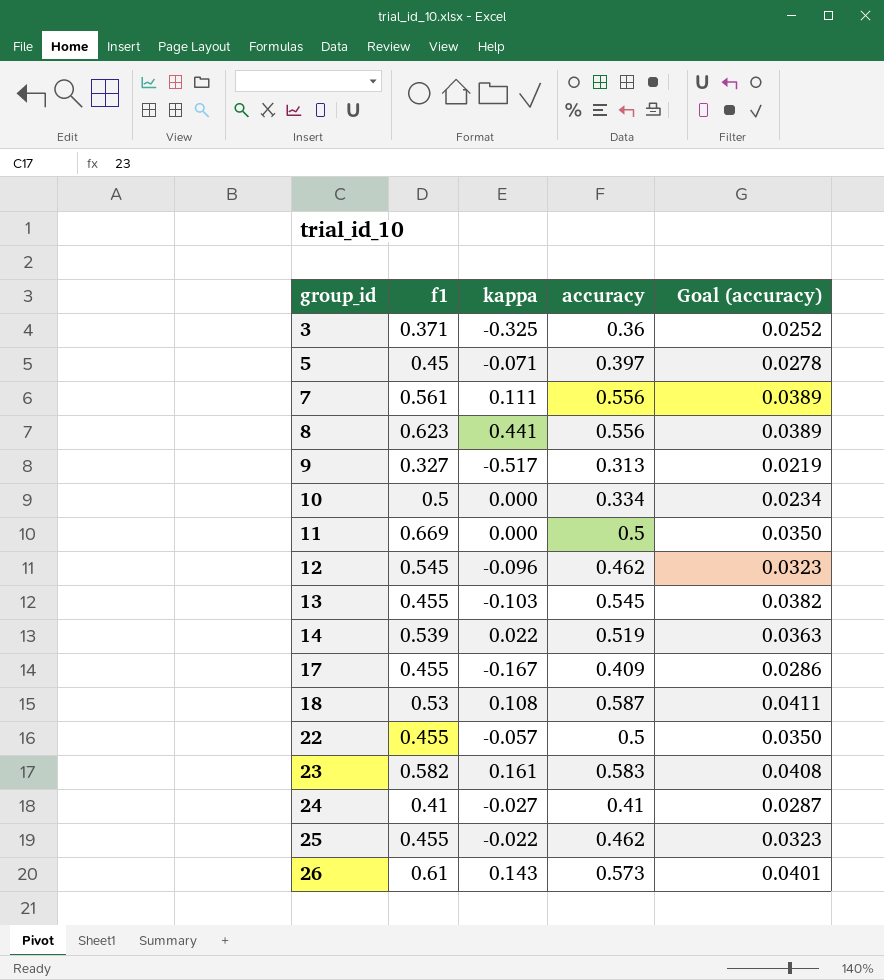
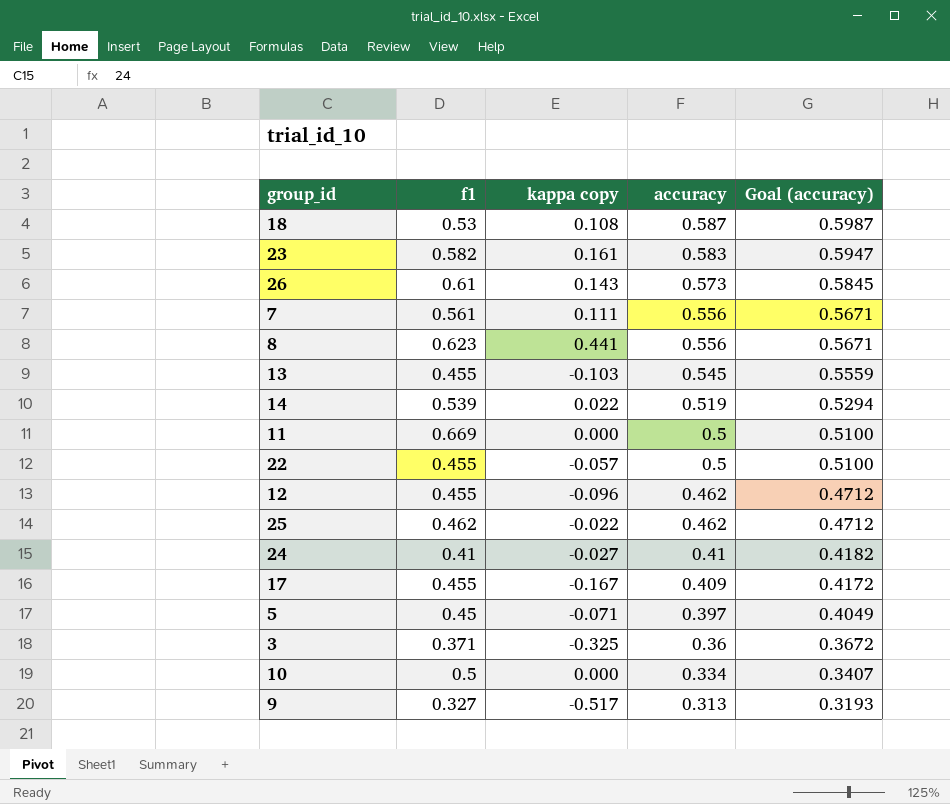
row order: group_id ascending -> accuracy descending
column name: kappa -> kappa copy
column Goal (accuracy) | formula: [accuracy] * 0.07 -> [accuracy] * 1.02
12 | f1: 0.545 -> 0.455
25 | f1: 0.455 -> 0.462

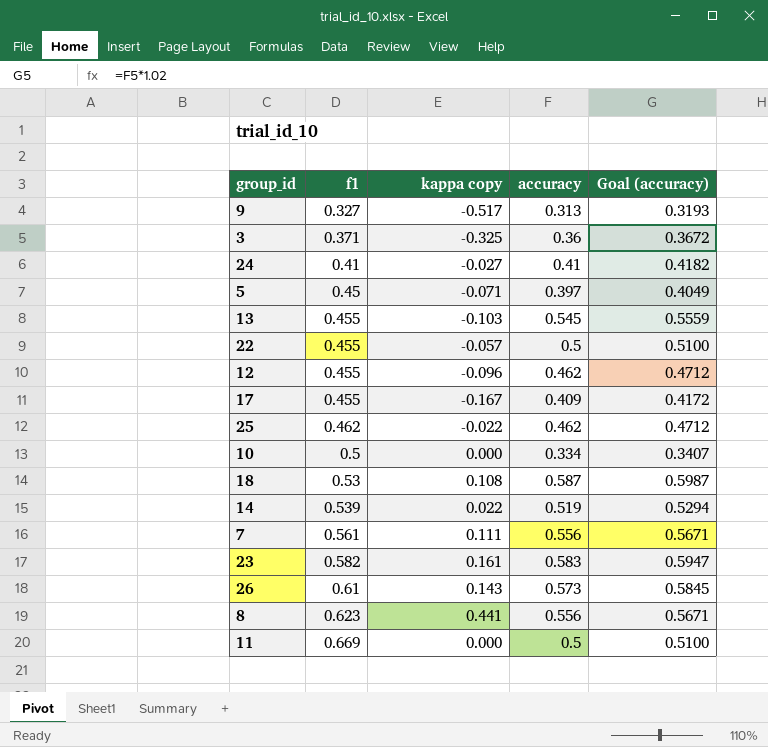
row order: accuracy descending -> f1 ascending

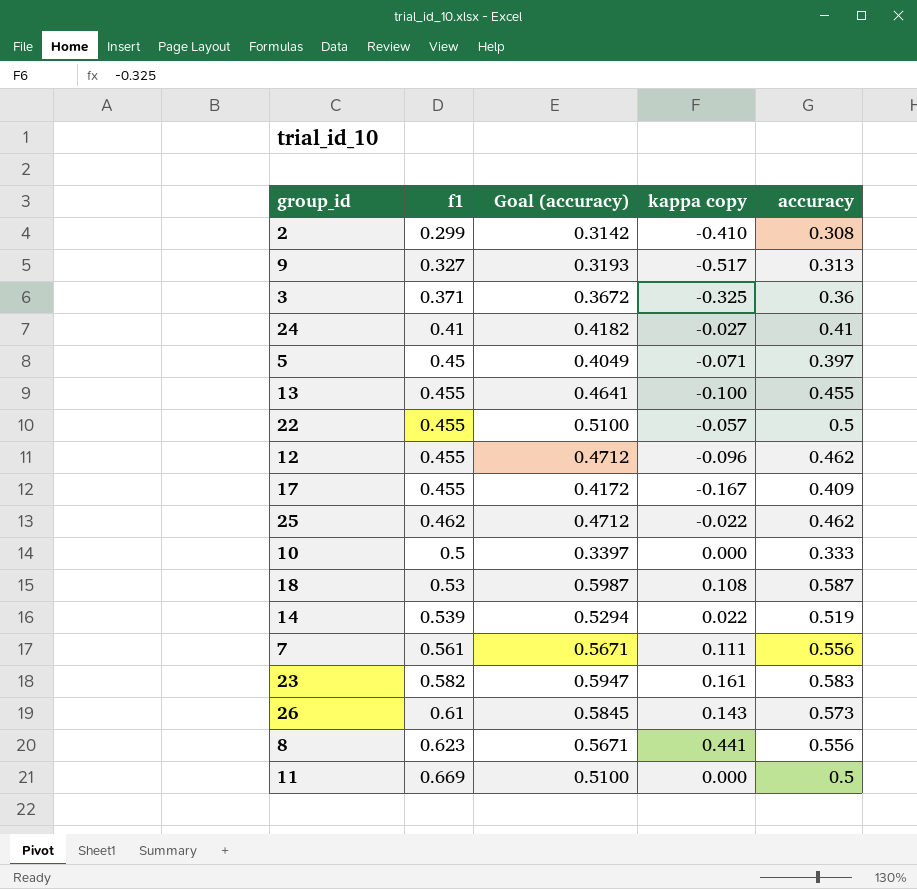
column Goal (accuracy) | position: 5 -> 3
row 2: none -> 0.299 | 0.3142 | -0.410 | 0.308
13 | Goal (accuracy): 0.5559 -> 0.4641
13 | kappa copy: -0.103 -> -0.100
13 | accuracy: 0.545 -> 0.455
10 | Goal (accuracy): 0.3407 -> 0.3397
10 | accuracy: 0.334 -> 0.333

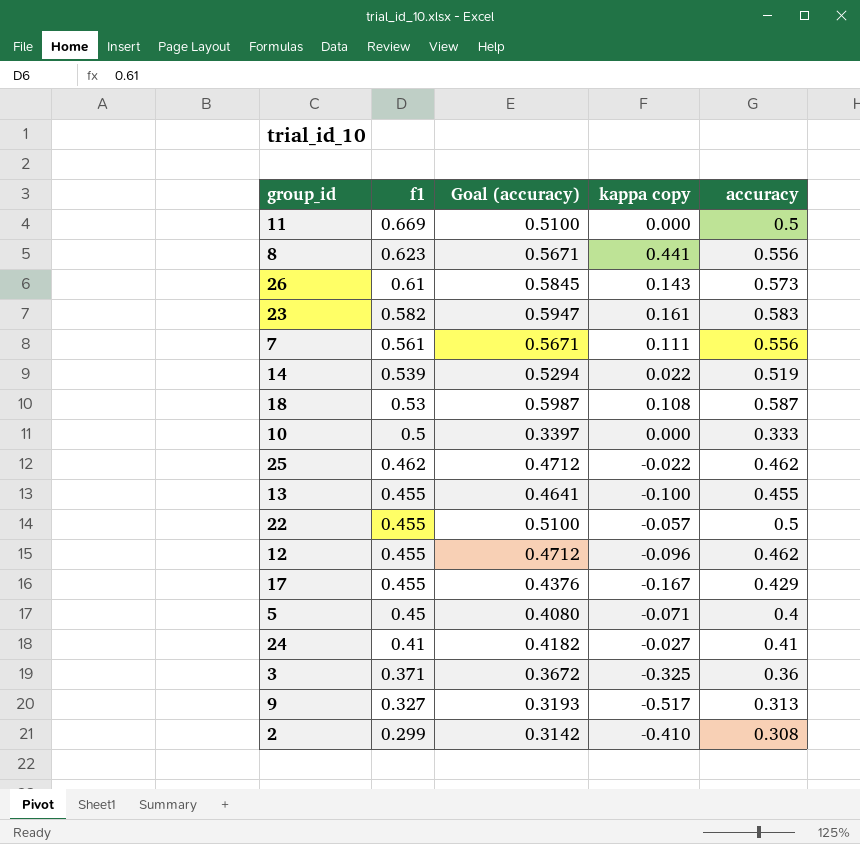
row order: f1 ascending -> f1 descending
17 | Goal (accuracy): 0.4172 -> 0.4376
17 | accuracy: 0.409 -> 0.429
5 | Goal (accuracy): 0.4049 -> 0.4080
5 | accuracy: 0.397 -> 0.4

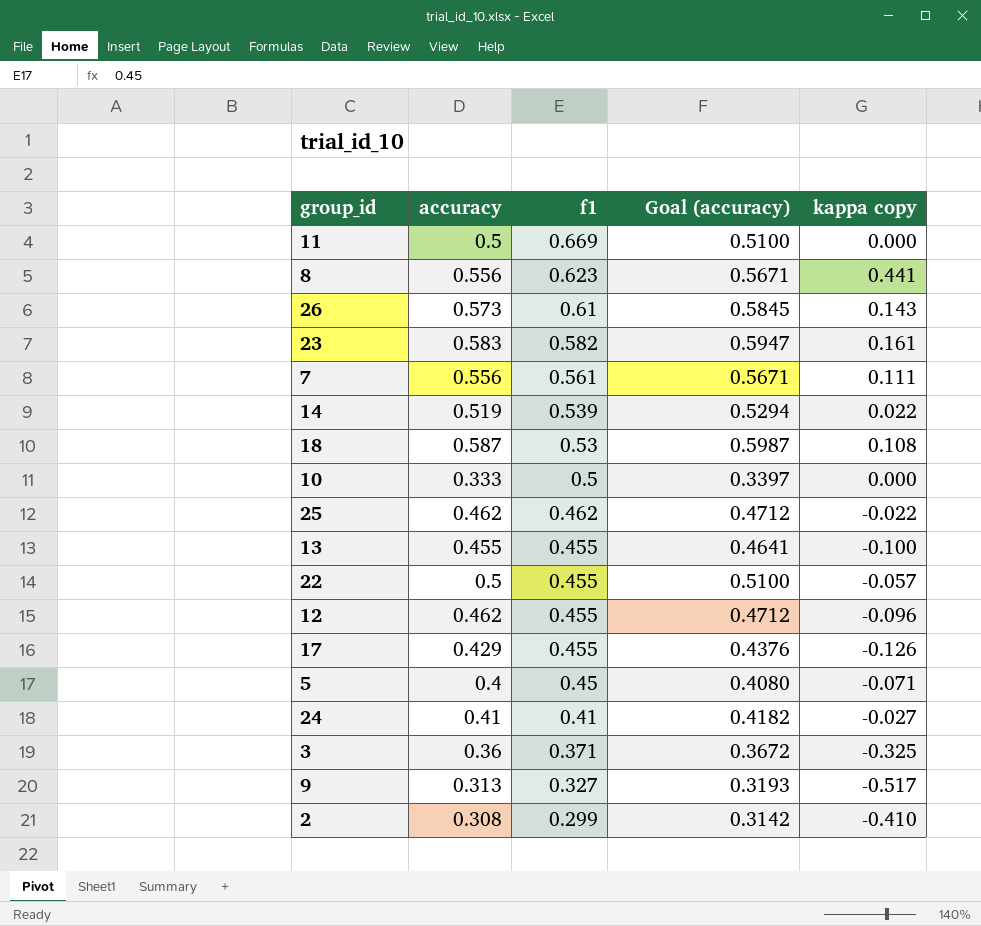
column accuracy | position: 5 -> 2
17 | kappa copy: -0.167 -> -0.126

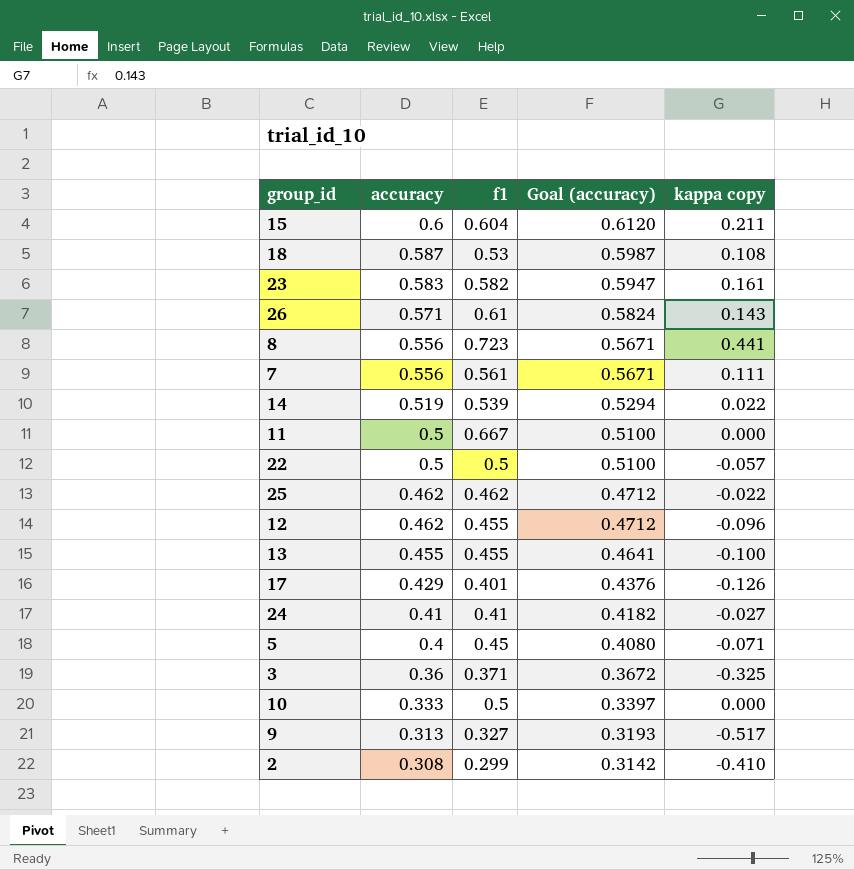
row order: f1 descending -> accuracy descending
row 15: none -> 0.6 | 0.604 | 0.6120 | 0.211
26 | accuracy: 0.573 -> 0.571
26 | Goal (accuracy): 0.5845 -> 0.5824
8 | f1: 0.623 -> 0.723
11 | f1: 0.669 -> 0.667
22 | f1: 0.455 -> 0.5
17 | f1: 0.455 -> 0.401

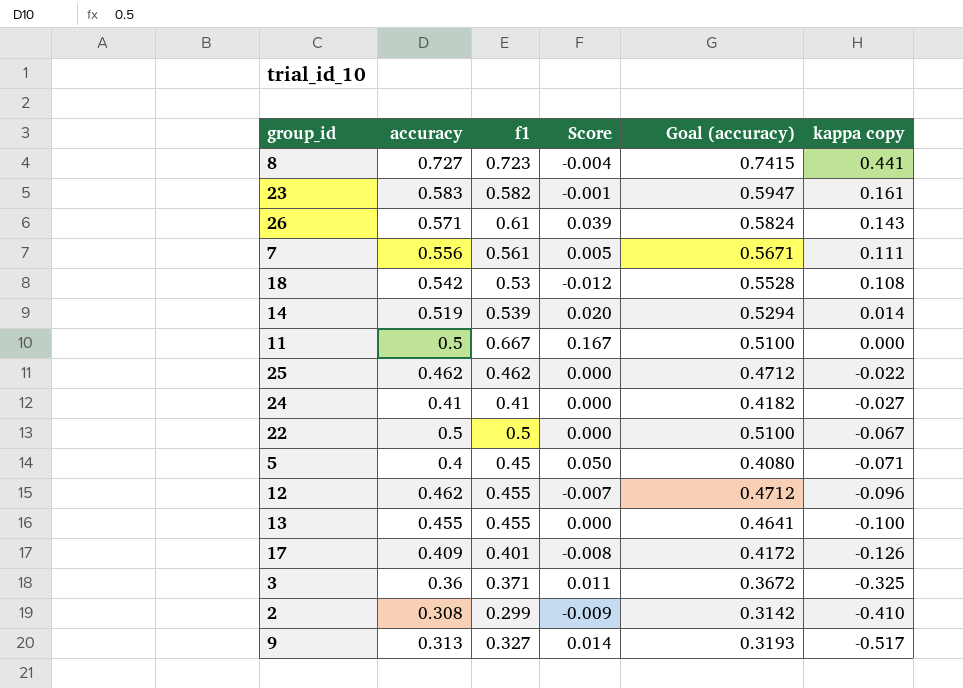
row order: accuracy descending -> kappa copy descending
column Score | formula: none -> [f1] - [accuracy]
row 15: 0.6 | 0.604 | 0.6120 | 0.211 -> none
row 10: 0.333 | 0.5 | 0.3397 | 0.000 -> none
8 | accuracy: 0.556 -> 0.727
8 | Goal (accuracy): 0.5671 -> 0.7415
18 | accuracy: 0.587 -> 0.542
18 | Goal (accuracy): 0.5987 -> 0.5528
14 | kappa copy: 0.022 -> 0.014
22 | kappa copy: -0.057 -> -0.067
17 | accuracy: 0.429 -> 0.409
17 | Goal (accuracy): 0.4376 -> 0.4172

